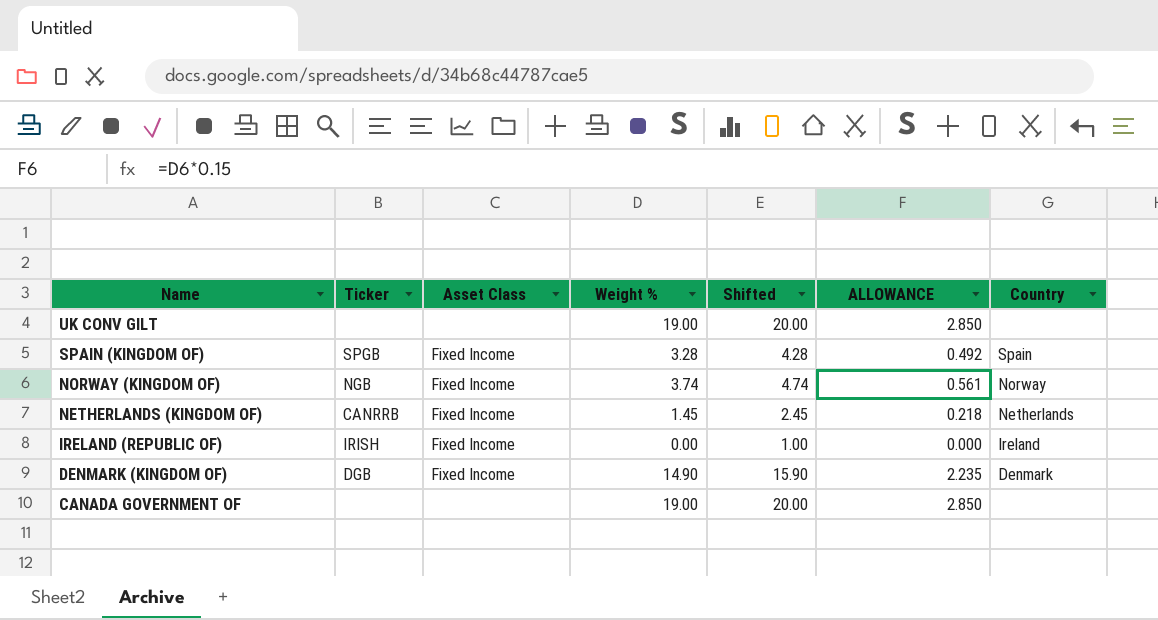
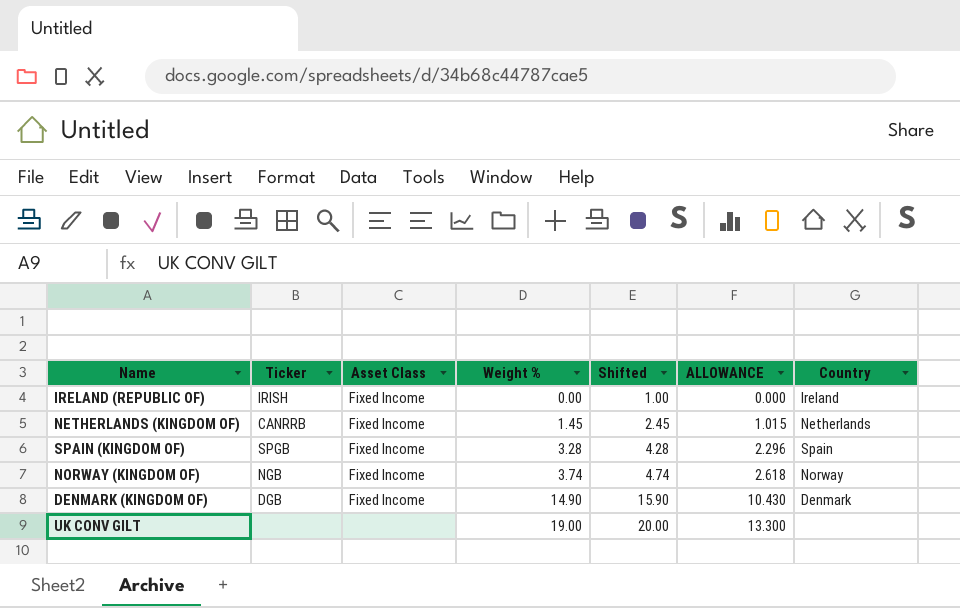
row order: Name descending -> Weight % ascending
column ALLOWANCE | formula: [Weight %] * 0.15 -> [Weight %] * 0.7
row CANADA GOVERNMENT OF: none | none | 19.00 | 20.00 | 2.850 | none -> none

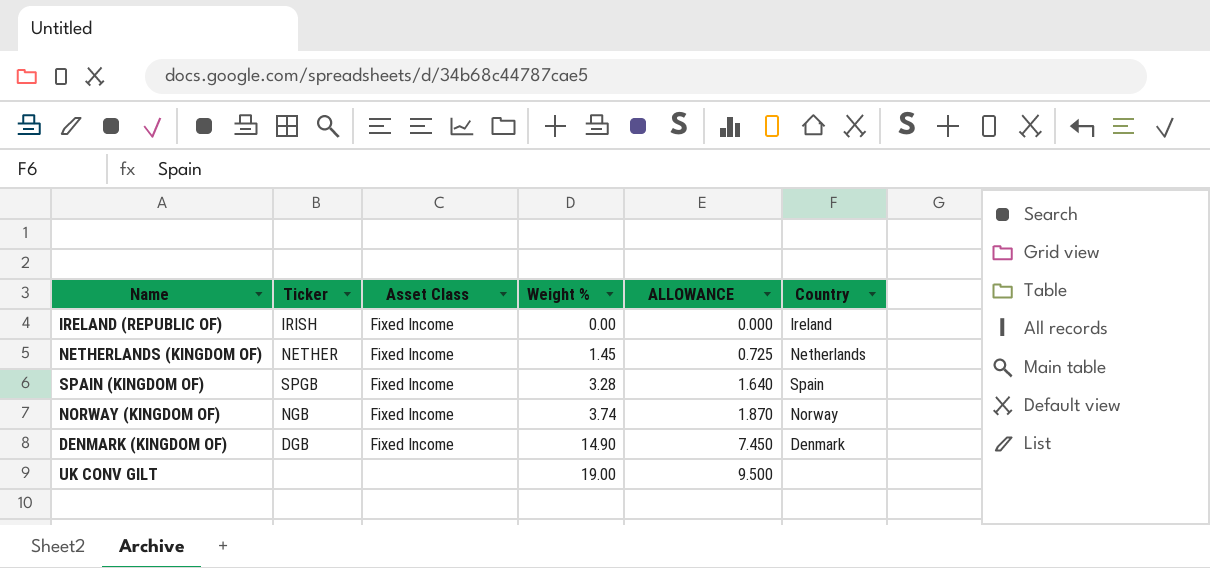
column Shifted | formula: [Weight %] + 1 -> none
column ALLOWANCE | formula: [Weight %] * 0.7 -> [Weight %] * 0.5
NETHERLANDS (KINGDOM OF) | Ticker: CANRRB -> NETHER

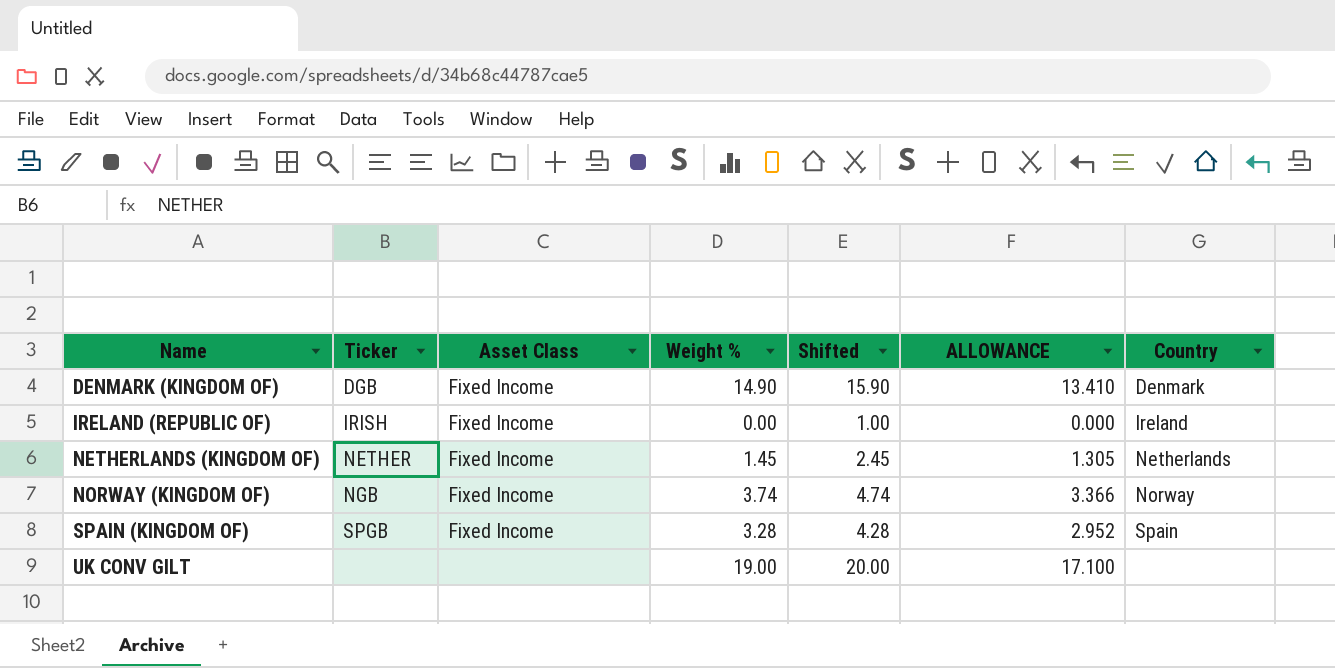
row order: Weight % ascending -> Name ascending
column Shifted | formula: none -> [Weight %] + 1
column ALLOWANCE | formula: [Weight %] * 0.5 -> [Weight %] * 0.9

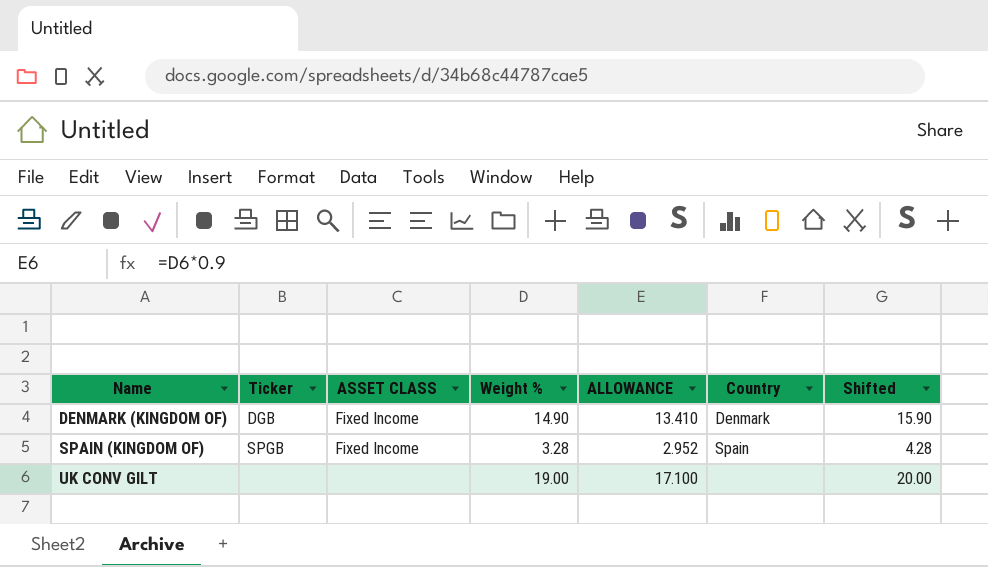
column name: Asset Class -> ASSET CLASS
column Shifted | position: 5 -> 7
row IRELAND (REPUBLIC OF): IRISH | Fixed Income | 0.00 | 1.00 | 0.000 | Ireland -> none
row NETHERLANDS (KINGDOM OF): NETHER | Fixed Income | 1.45 | 2.45 | 1.305 | Netherlands -> none
row NORWAY (KINGDOM OF): NGB | Fixed Income | 3.74 | 4.74 | 3.366 | Norway -> none

